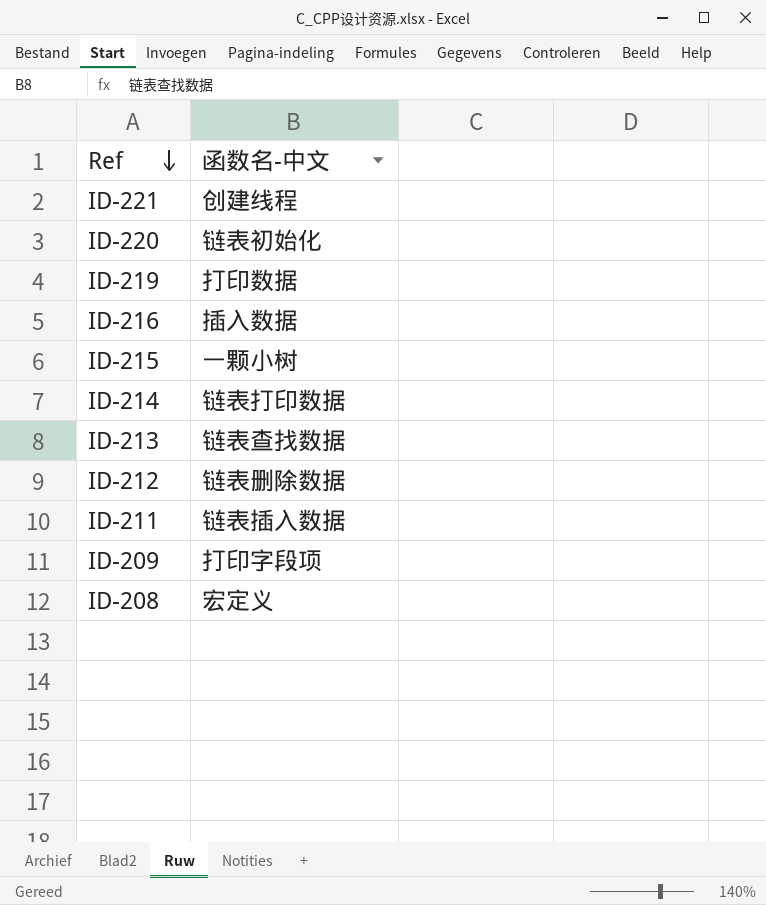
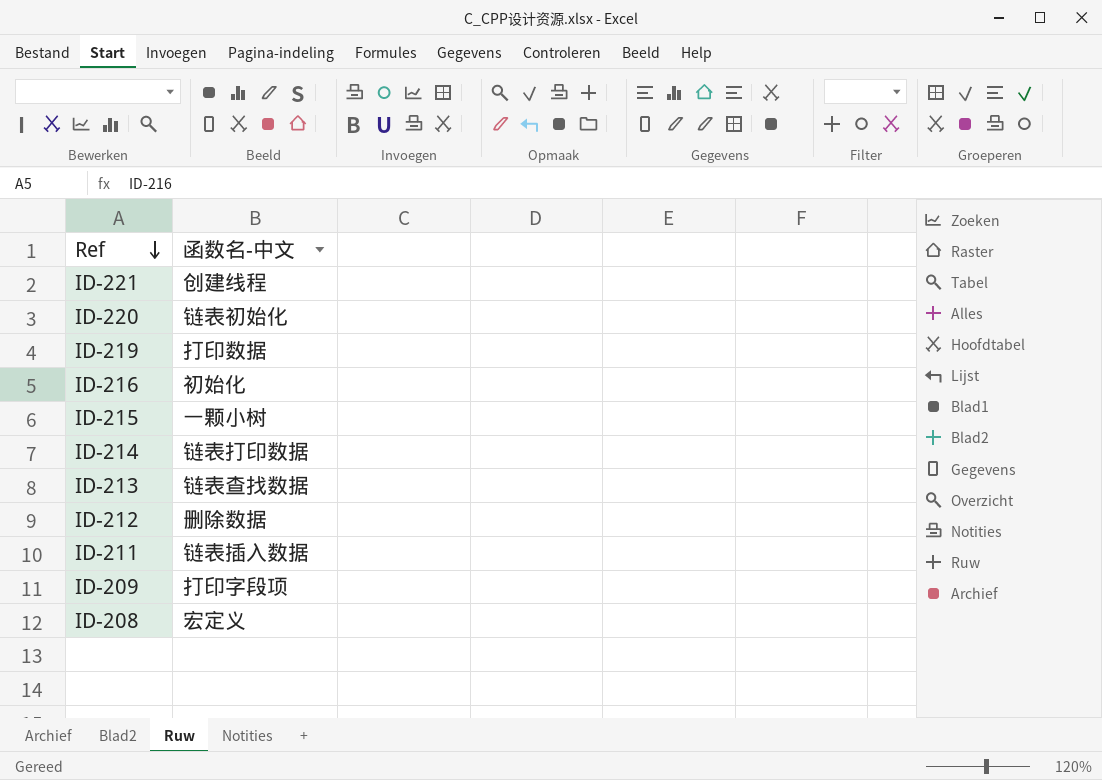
ID-216 | 函数名-中文: 插入数据 -> 初始化
ID-212 | 函数名-中文: 链表删除数据 -> 删除数据

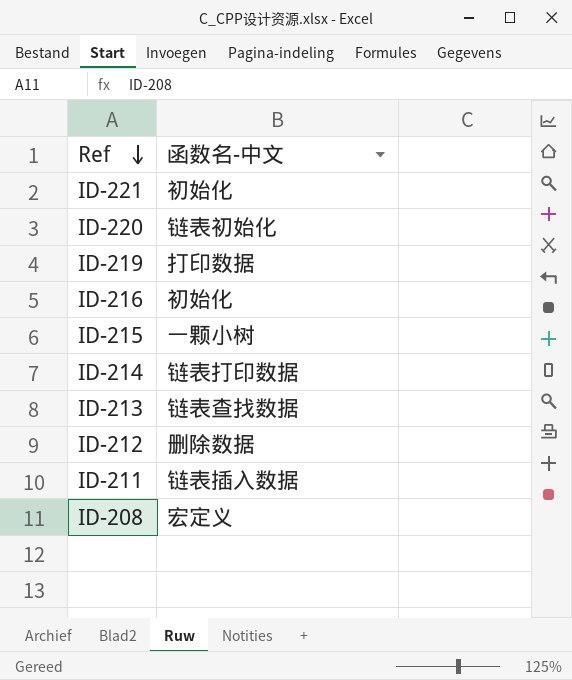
row ID-209: 打印字段项 -> none
ID-221 | 函数名-中文: 创建线程 -> 初始化

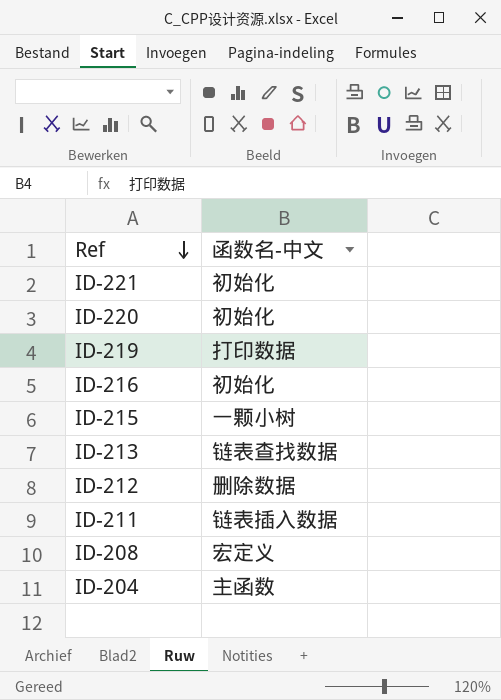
row ID-214: 链表打印数据 -> none
ID-220 | 函数名-中文: 链表初始化 -> 初始化
row ID-204: none -> 主函数

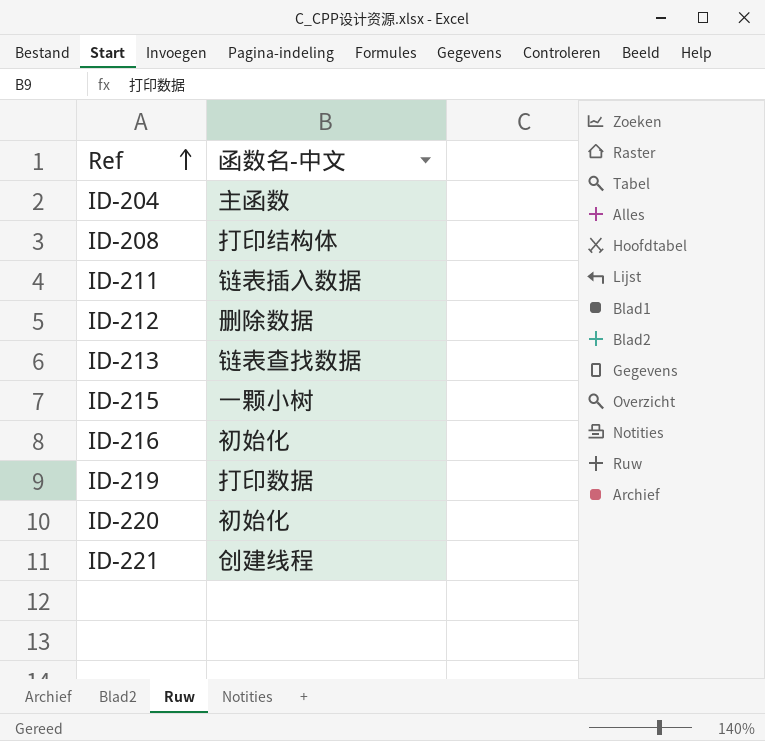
row order: Ref descending -> Ref ascending
ID-208 | 函数名-中文: 宏定义 -> 打印结构体
ID-221 | 函数名-中文: 初始化 -> 创建线程

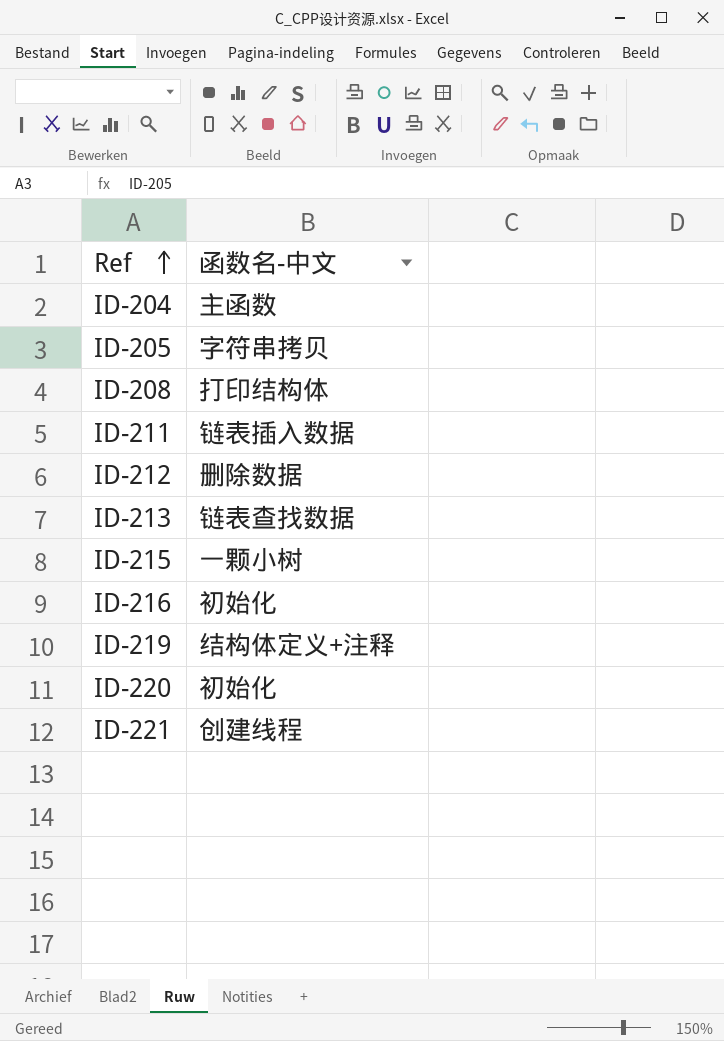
row ID-205: none -> 字符串拷贝
ID-219 | 函数名-中文: 打印数据 -> 结构体定义+注释

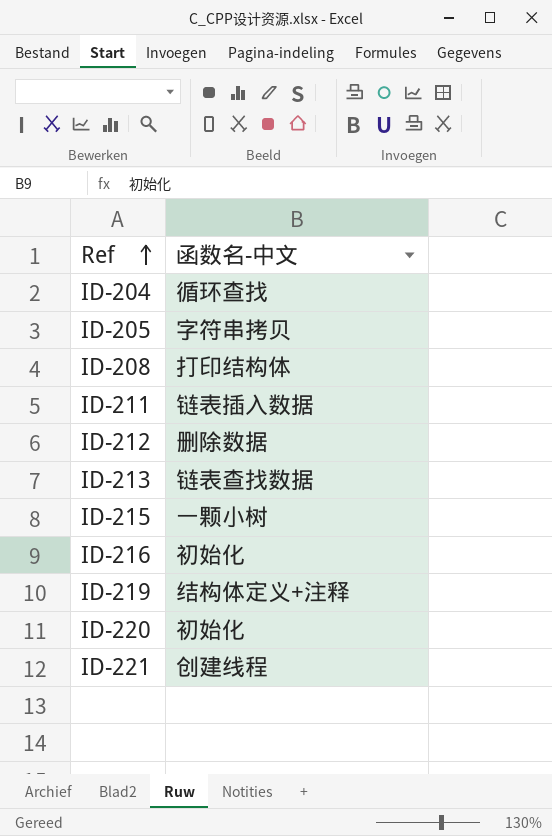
ID-204 | 函数名-中文: 主函数 -> 循环查找

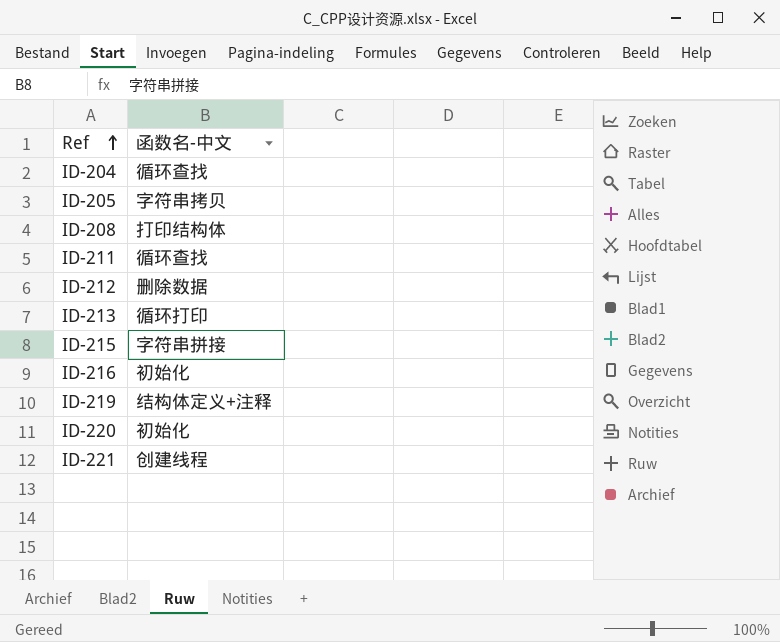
ID-211 | 函数名-中文: 链表插入数据 -> 循环查找
ID-213 | 函数名-中文: 链表查找数据 -> 循环打印
ID-215 | 函数名-中文: 一颗小树 -> 字符串拼接

